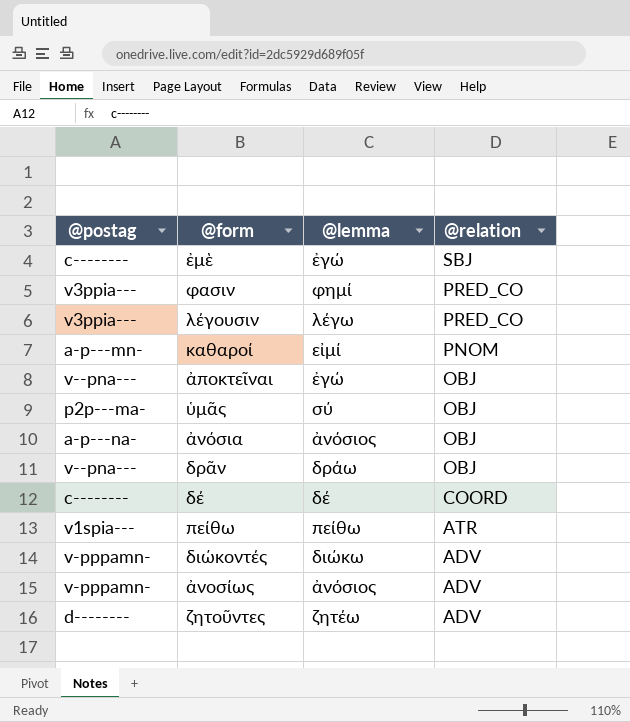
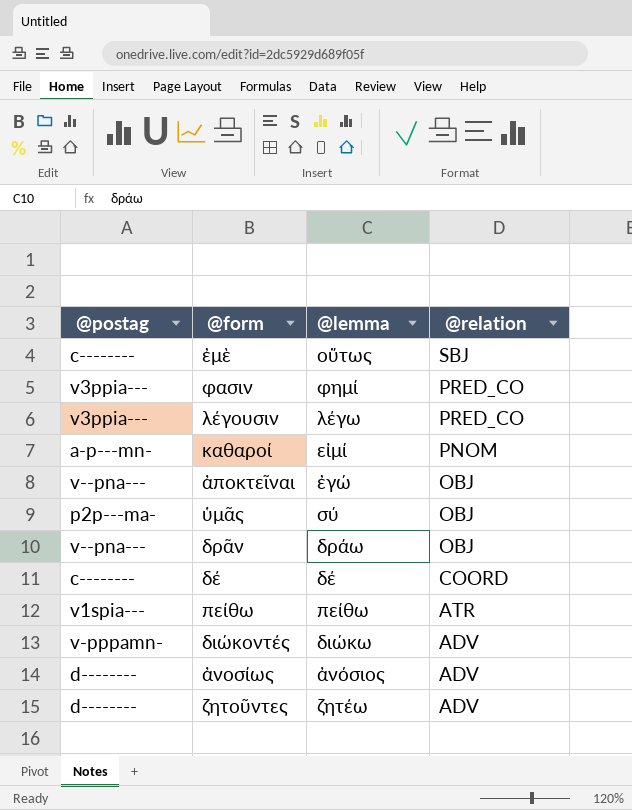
row ἀνόσια: a-p---na- | ἀνόσιος | OBJ -> none
ἐμὲ | @lemma: ἐγώ -> οὕτως
ἀνοσίως | @postag: v-pppamn- -> d--------

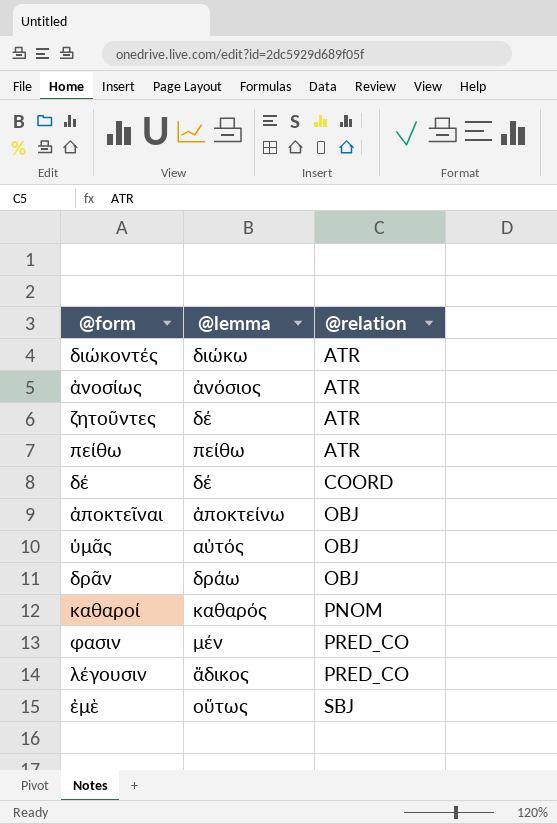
row order: @relation descending -> @relation ascending
column @postag | position: 1 -> none
διώκοντές | @relation: ADV -> ATR
ἀνοσίως | @relation: ADV -> ATR
ζητοῦντες | @lemma: ζητέω -> δέ
ζητοῦντες | @relation: ADV -> ATR
ἀποκτεῖναι | @lemma: ἐγώ -> ἀποκτείνω
ὑμᾶς | @lemma: σύ -> αὐτός
καθαροί | @lemma: εἰμί -> καθαρός
φασιν | @lemma: φημί -> μέν
λέγουσιν | @lemma: λέγω -> ἄδικος

